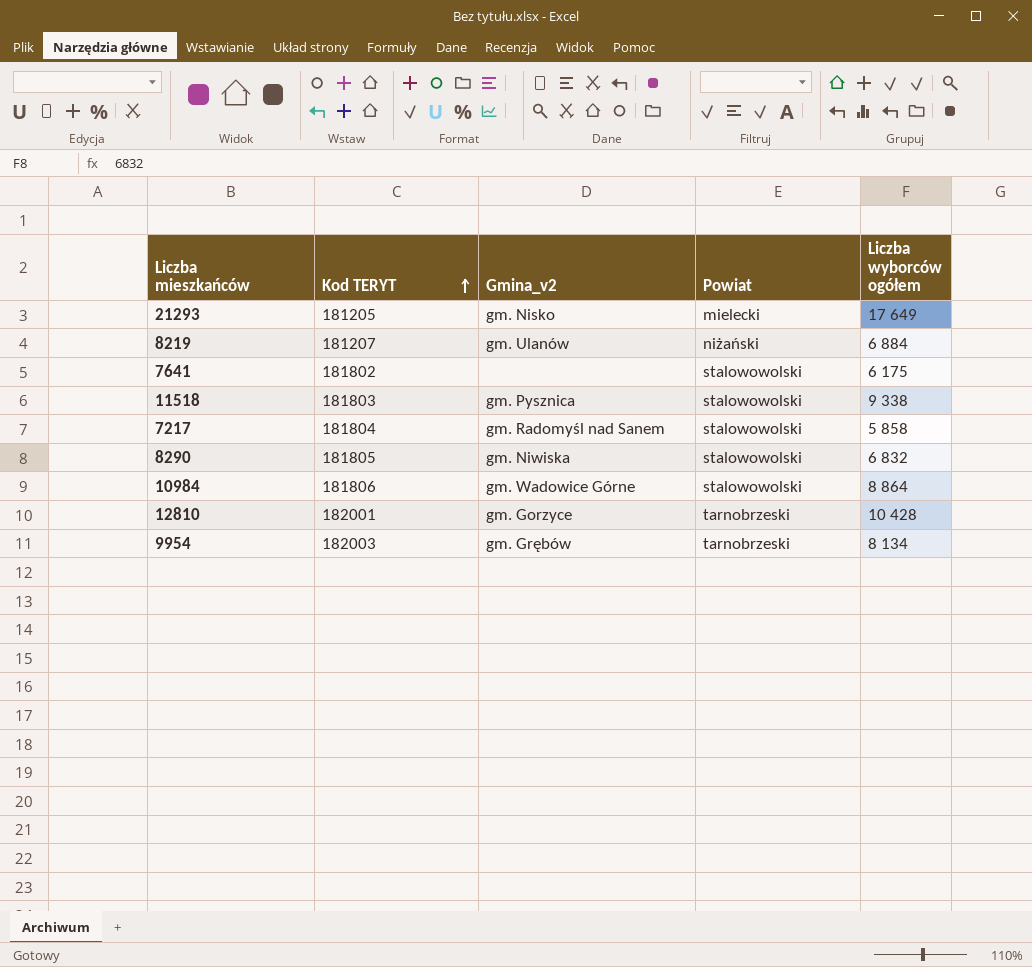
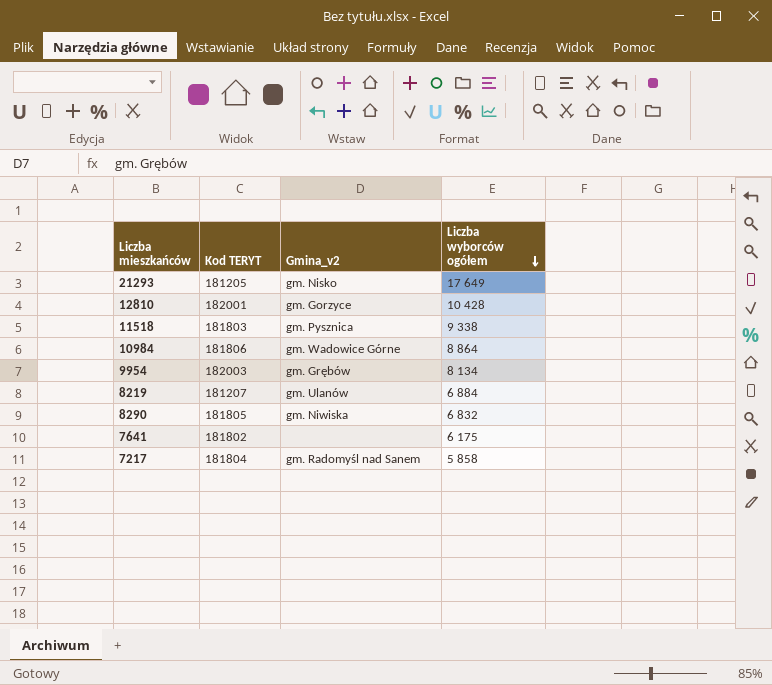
row order: Kod TERYT ascending -> Liczba wyborców ogółem descending
column Powiat | position: 4 -> none

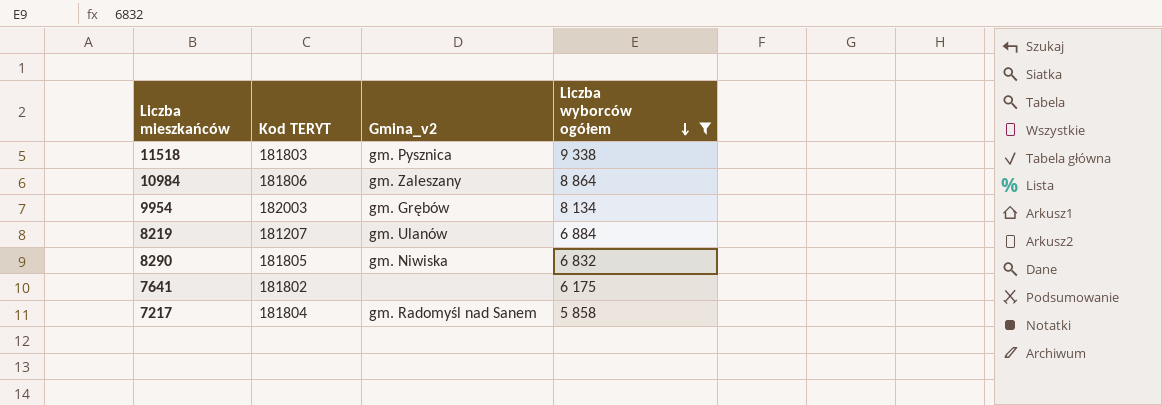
filter: none -> Liczba wyborców ogółem <= 9 338
10984 | Gmina_v2: gm. Wadowice Górne -> gm. Zaleszany

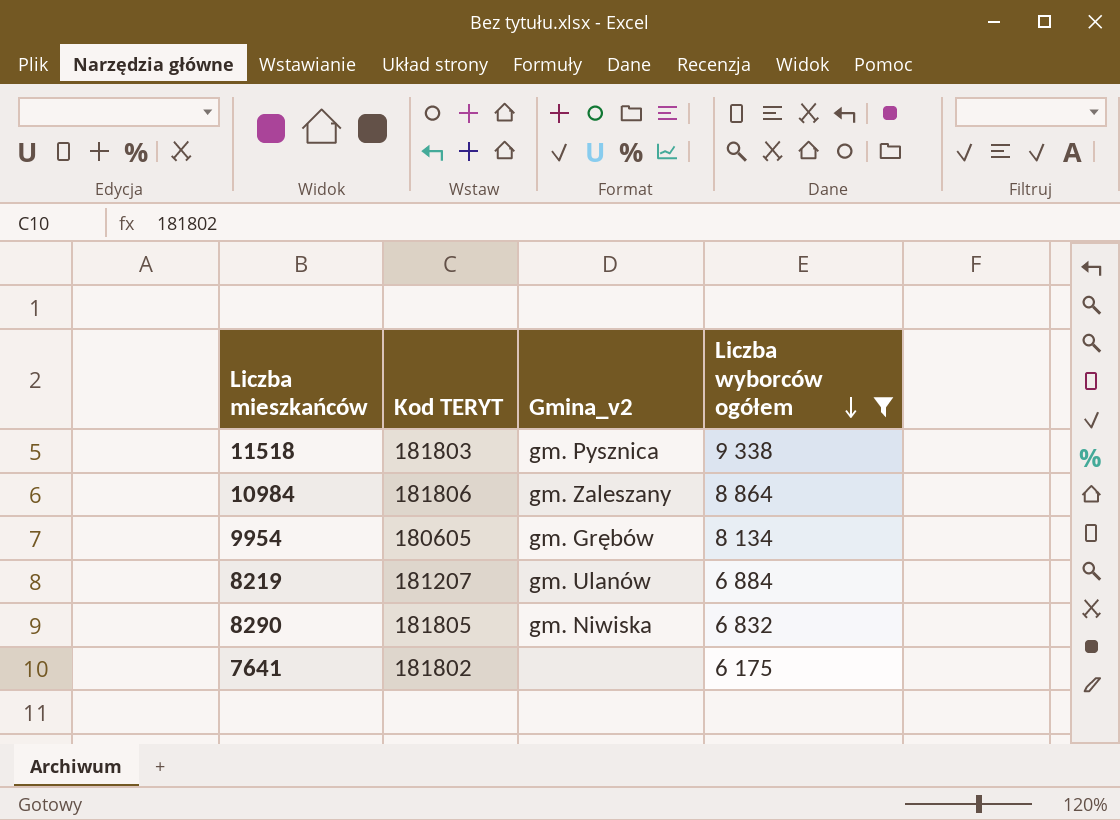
row 7217: 181804 | gm. Radomyśl nad Sanem | 5 858 -> none
9954 | Kod TERYT: 182003 -> 180605

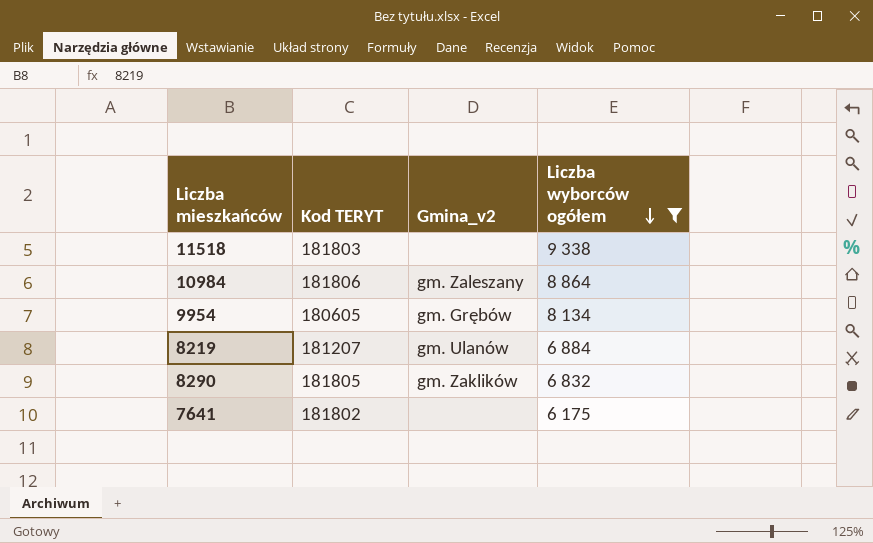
11518 | Gmina_v2: gm. Pysznica -> none
8290 | Gmina_v2: gm. Niwiska -> gm. Zaklików

